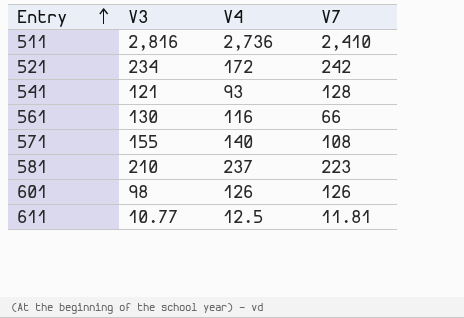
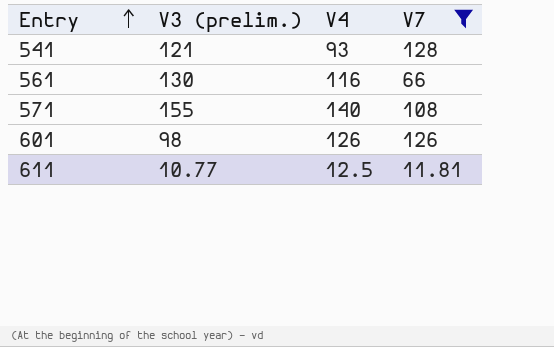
filter: none -> V7 <= 128
column name: V3 -> V3 (prelim.)

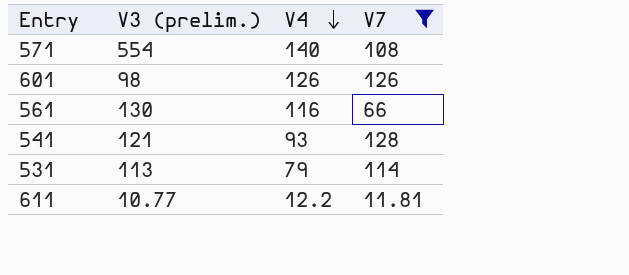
row order: Entry ascending -> V4 descending
571 | V3 (prelim.): 155 -> 554
row 531: none -> 113 | 79 | 114
611 | V4: 12.5 -> 12.2

